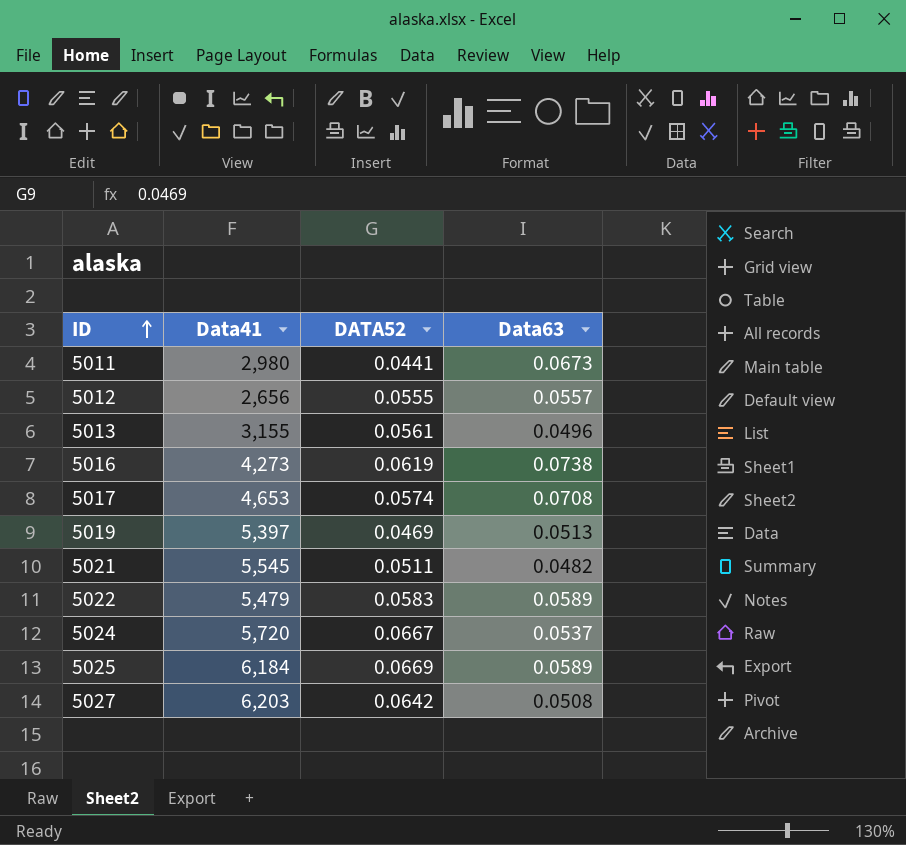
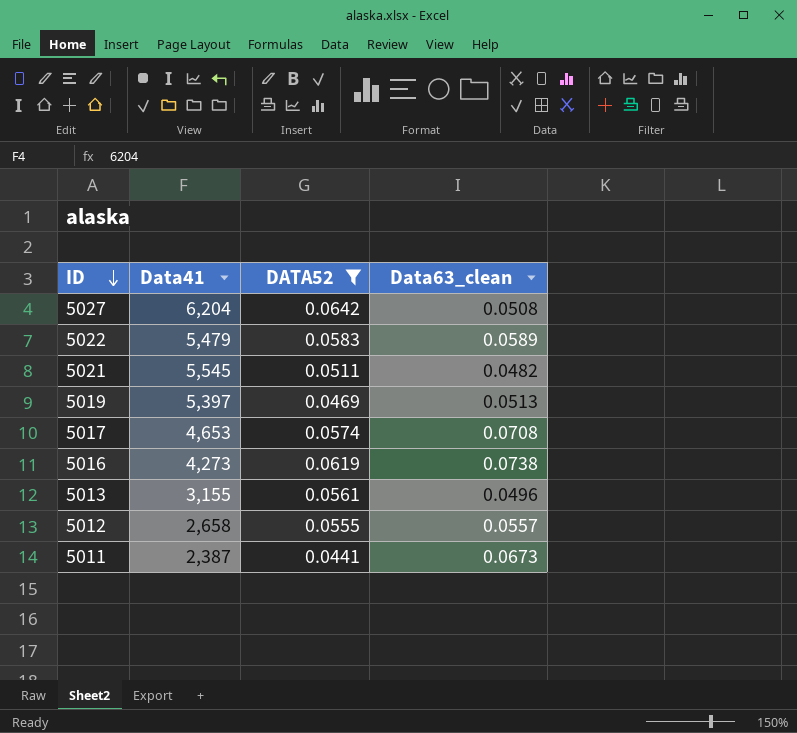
filter: none -> DATA52 <= 0.0642
row order: ID ascending -> ID descending
column name: Data63 -> Data63_clean
5027 | Data41: 6,203 -> 6,204
5012 | Data41: 2,656 -> 2,658
5011 | Data41: 2,980 -> 2,387

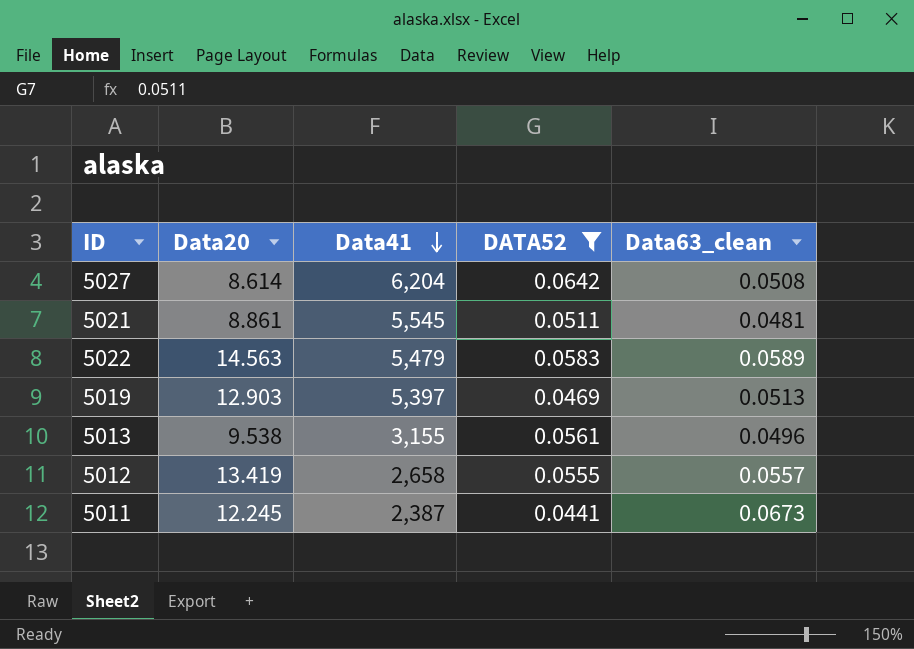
row order: ID descending -> Data41 descending
column Data20 | position: none -> 2
row 5017: 4,653 | 0.0574 | 0.0708 -> none
row 5016: 4,273 | 0.0619 | 0.0738 -> none
5021 | Data63_clean: 0.0482 -> 0.0481

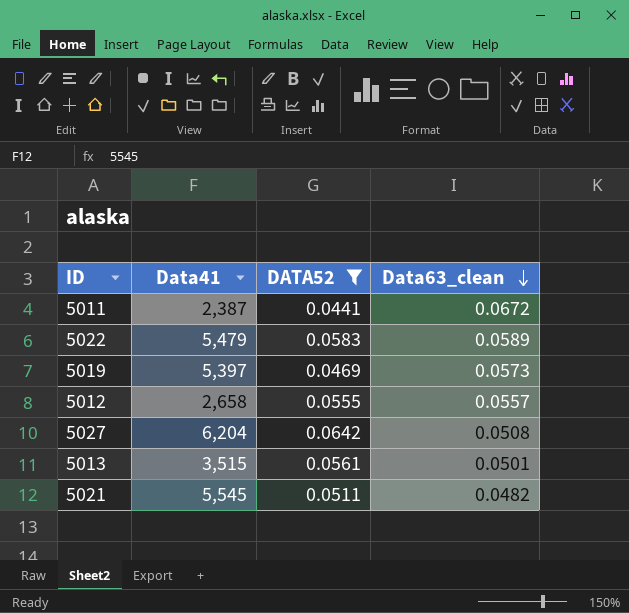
row order: Data41 descending -> Data63_clean descending
column Data20 | position: 2 -> none
5011 | Data63_clean: 0.0673 -> 0.0672
5019 | Data63_clean: 0.0513 -> 0.0573
5013 | Data41: 3,155 -> 3,515
5013 | Data63_clean: 0.0496 -> 0.0501
5021 | Data63_clean: 0.0481 -> 0.0482

